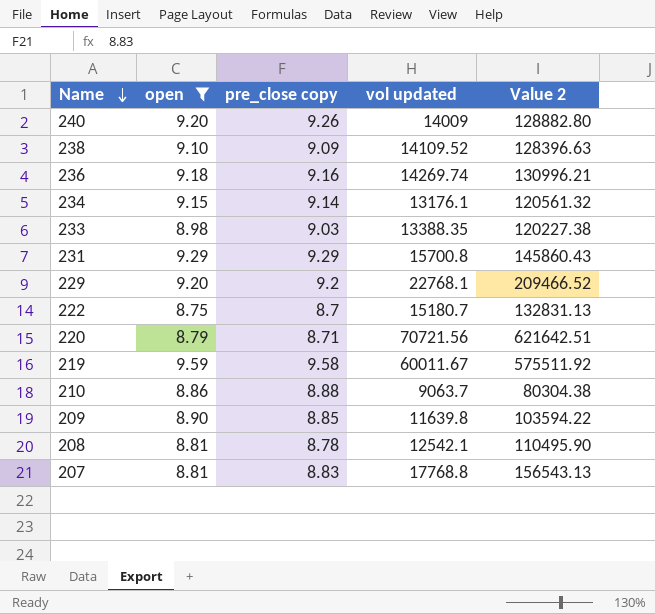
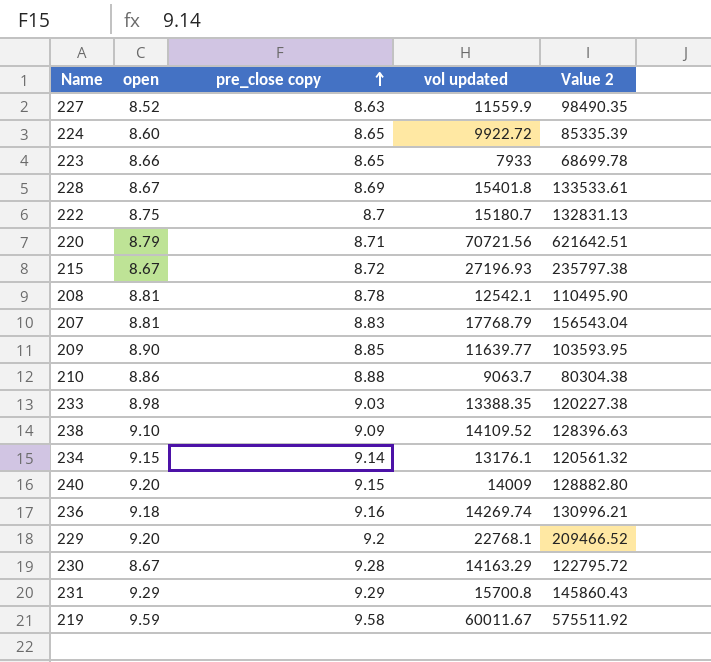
filter: open >= 8.75 -> none
row order: Name descending -> pre_close copy ascending
207 | vol updated: 17768.8 -> 17768.79
207 | Value 2: 156543.13 -> 156543.04
209 | vol updated: 11639.8 -> 11639.77
209 | Value 2: 103594.22 -> 103593.95
240 | pre_close copy: 9.26 -> 9.15

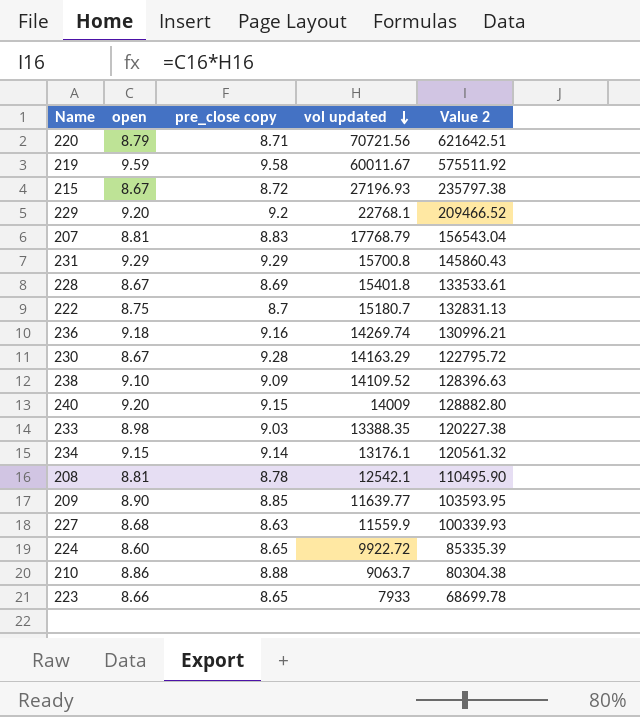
row order: pre_close copy ascending -> vol updated descending
227 | open: 8.52 -> 8.68
227 | Value 2: 98490.35 -> 100339.93

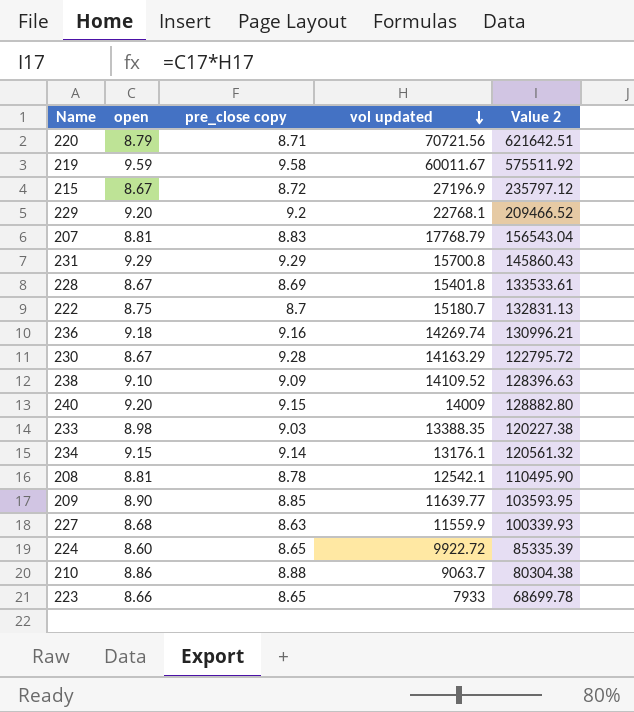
215 | vol updated: 27196.93 -> 27196.9
215 | Value 2: 235797.38 -> 235797.12

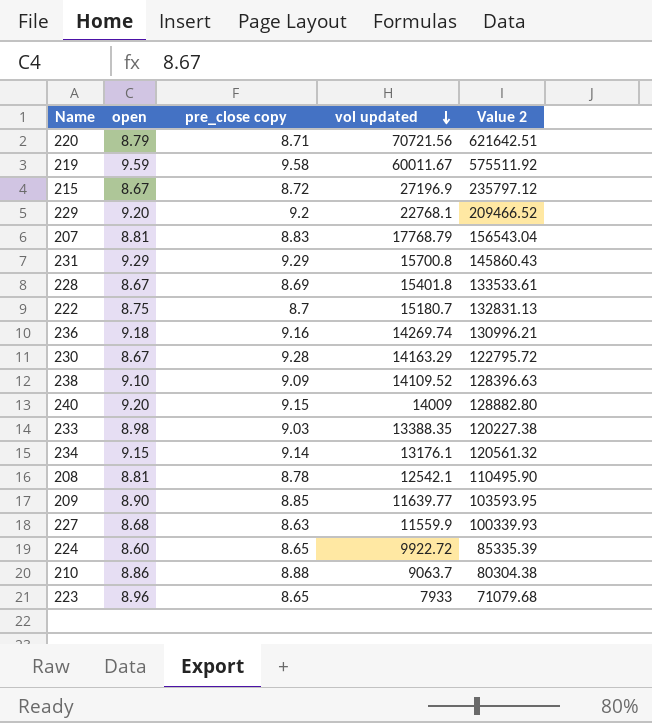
223 | open: 8.66 -> 8.96
223 | Value 2: 68699.78 -> 71079.68

